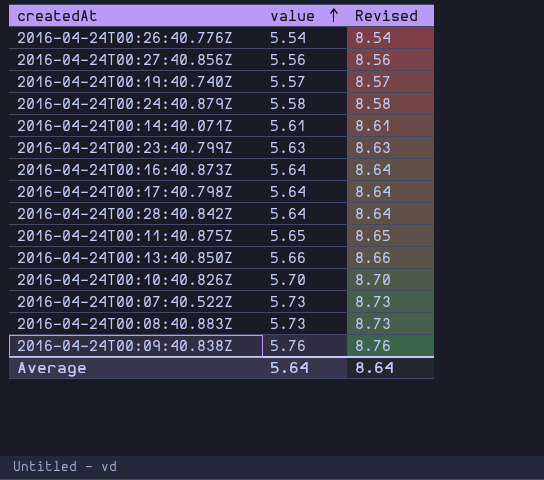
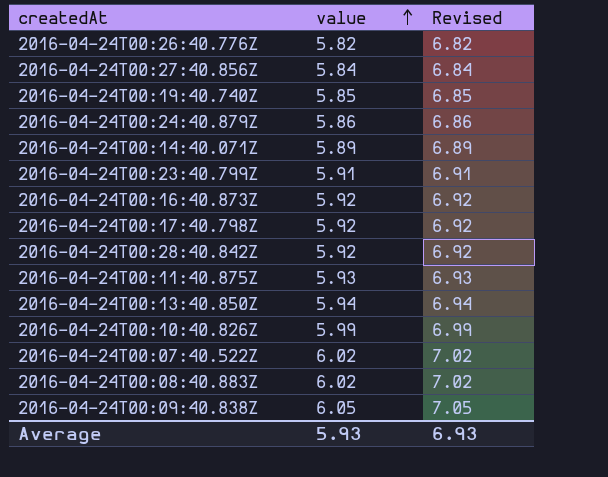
column Revised | formula: [value] + 3 -> [value] + 1
2016-04-24T00:26:40.776Z | value: 5.54 -> 5.82
2016-04-24T00:27:40.856Z | value: 5.56 -> 5.84
2016-04-24T00:19:40.740Z | value: 5.57 -> 5.85
2016-04-24T00:24:40.879Z | value: 5.58 -> 5.86
2016-04-24T00:14:40.071Z | value: 5.61 -> 5.89
2016-04-24T00:23:40.799Z | value: 5.63 -> 5.91
2016-04-24T00:16:40.873Z | value: 5.64 -> 5.92
2016-04-24T00:17:40.798Z | value: 5.64 -> 5.92
2016-04-24T00:28:40.842Z | value: 5.64 -> 5.92
2016-04-24T00:11:40.875Z | value: 5.65 -> 5.93
2016-04-24T00:13:40.850Z | value: 5.66 -> 5.94
2016-04-24T00:10:40.826Z | value: 5.70 -> 5.99
2016-04-24T00:07:40.522Z | value: 5.73 -> 6.02
2016-04-24T00:08:40.883Z | value: 5.73 -> 6.02
2016-04-24T00:09:40.838Z | value: 5.76 -> 6.05
Average | value: 5.64 -> 5.93
Average | Revised: 8.64 -> 6.93

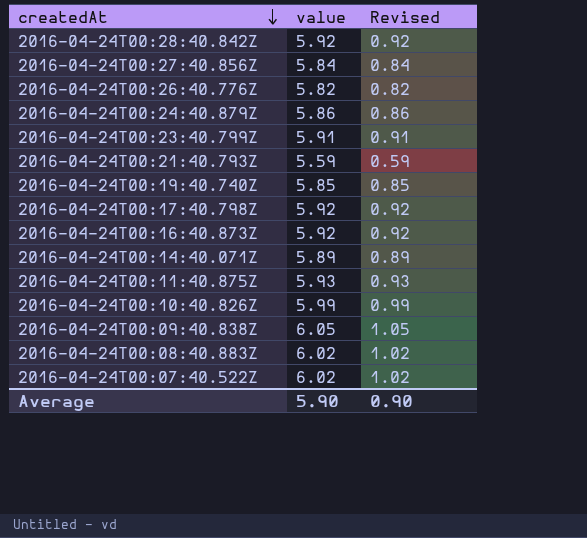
row order: value ascending -> createdAt descending
column Revised | formula: [value] + 1 -> [value] - 5
row 2016-04-24T00:13:40.850Z: 5.94 | 6.94 -> none
row 2016-04-24T00:21:40.793Z: none -> 5.59 | 0.59
Average | value: 5.93 -> 5.90
Average | Revised: 6.93 -> 0.90

